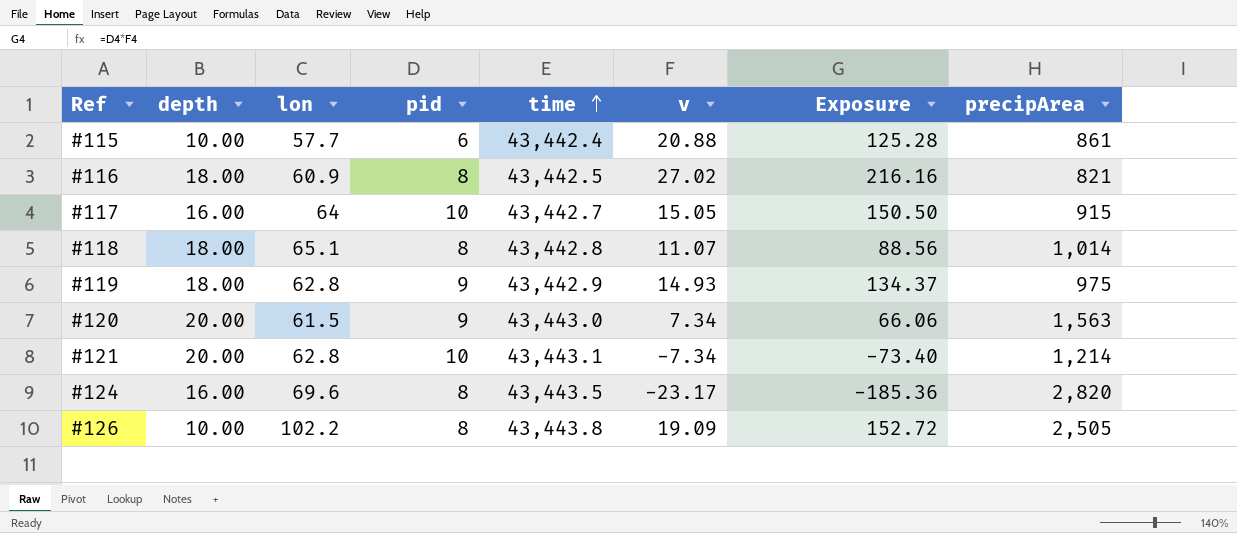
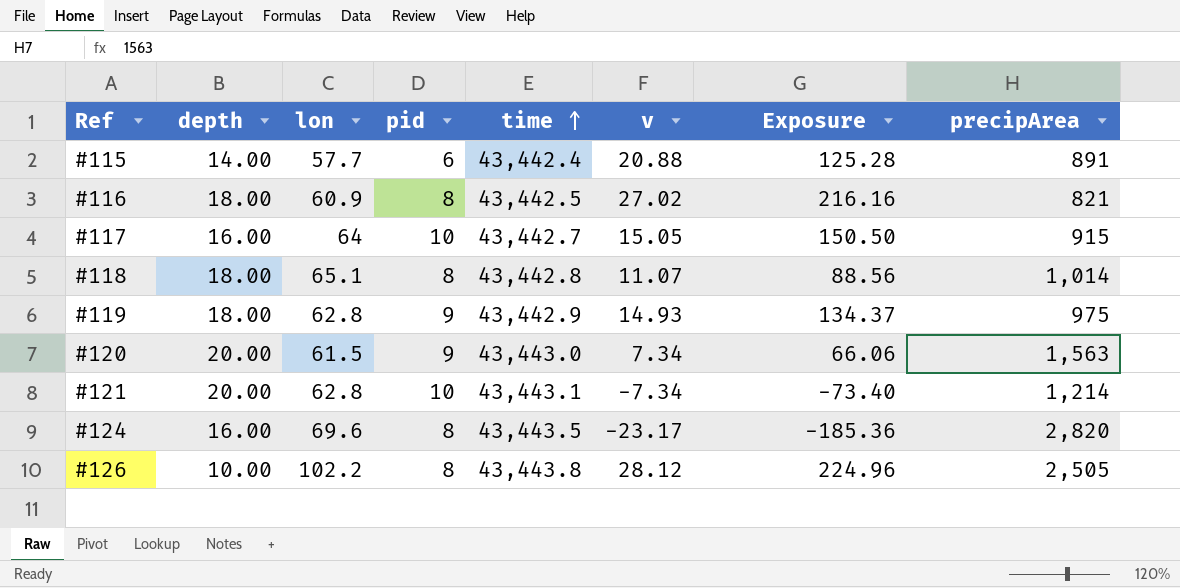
#115 | depth: 10.00 -> 14.00
#115 | precipArea: 861 -> 891
#126 | v: 19.09 -> 28.12
#126 | Exposure: 152.72 -> 224.96

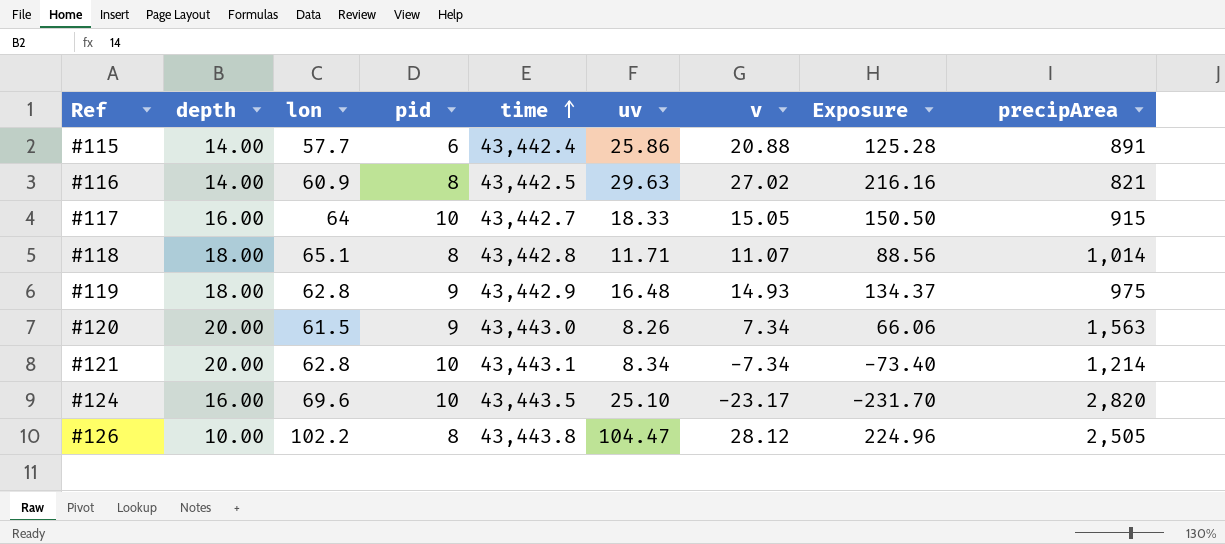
column uv | position: none -> 6
#116 | depth: 18.00 -> 14.00
#124 | pid: 8 -> 10
#124 | Exposure: -185.36 -> -231.70

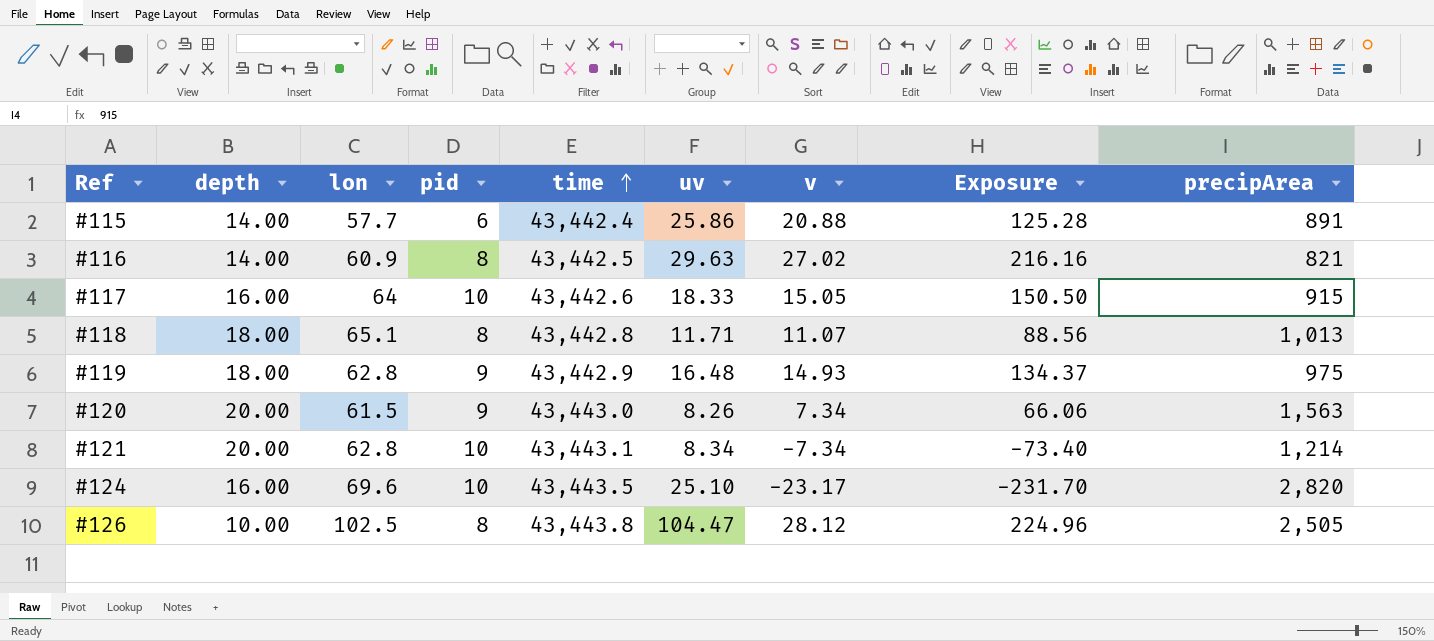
#117 | time: 43,442.7 -> 43,442.6
#118 | precipArea: 1,014 -> 1,013
#126 | lon: 102.2 -> 102.5

